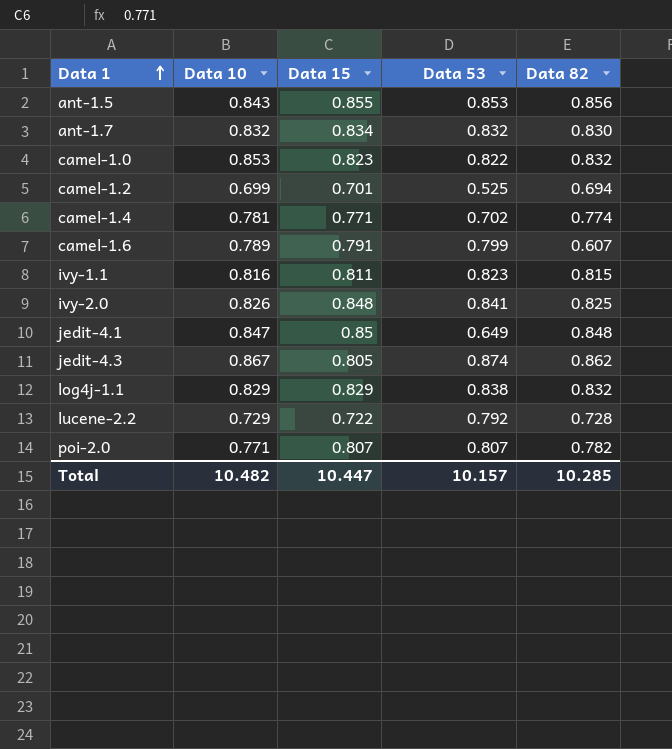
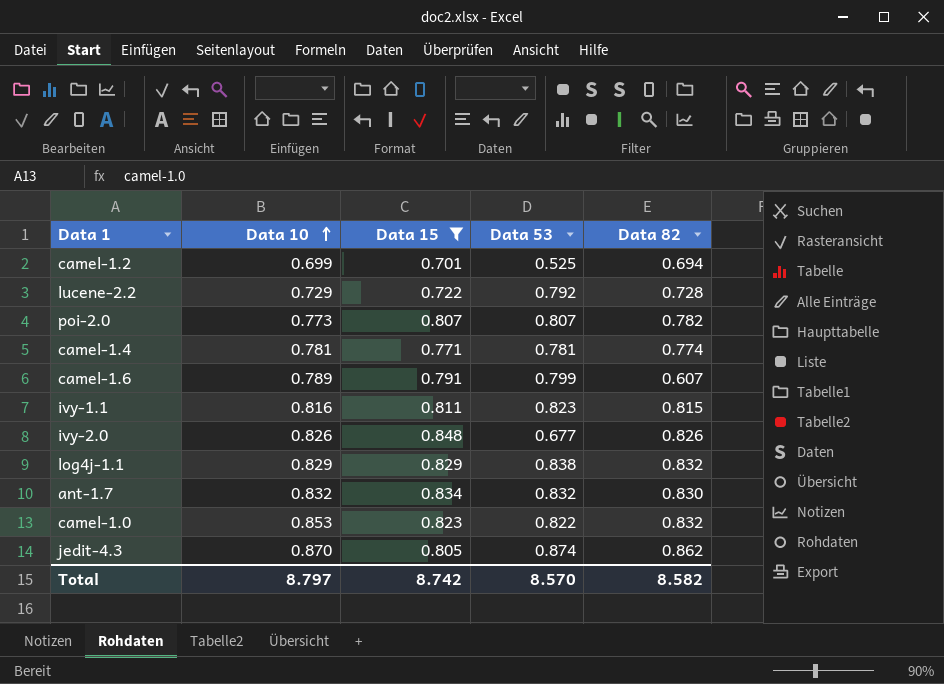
filter: none -> Data 15 <= 0.848
row order: Data 1 ascending -> Data 10 ascending
poi-2.0 | Data 10: 0.771 -> 0.773
camel-1.4 | Data 53: 0.702 -> 0.781
ivy-2.0 | Data 53: 0.841 -> 0.677
ivy-2.0 | Data 82: 0.825 -> 0.826
jedit-4.3 | Data 10: 0.867 -> 0.870
Total | Data 10: 10.482 -> 8.797
Total | Data 15: 10.447 -> 8.742
Total | Data 53: 10.157 -> 8.570
Total | Data 82: 10.285 -> 8.582

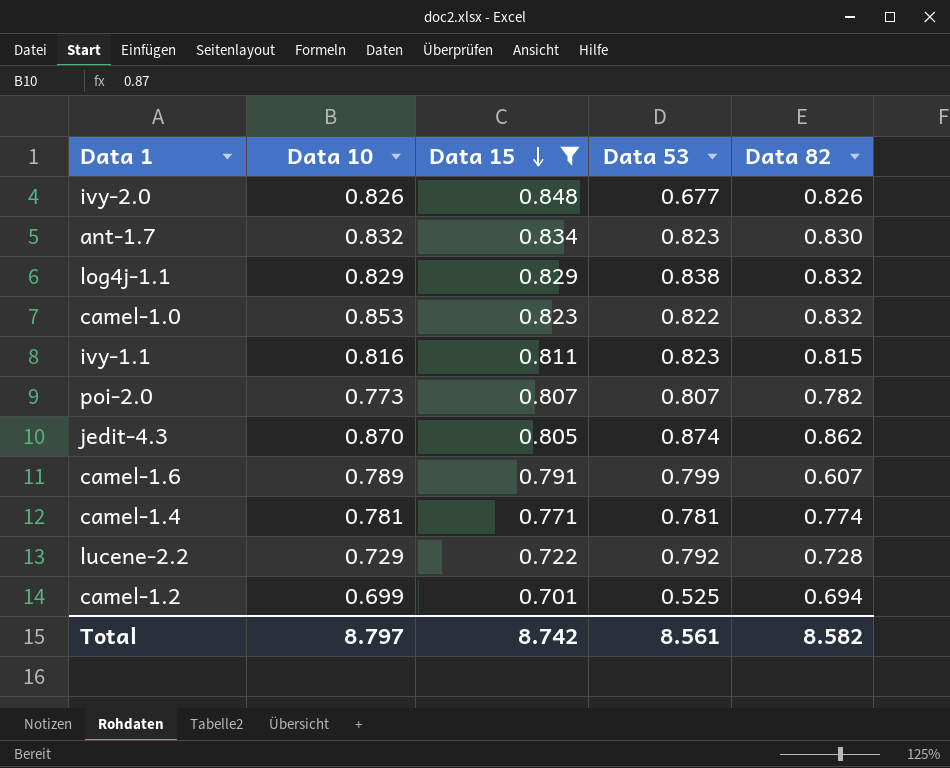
row order: Data 10 ascending -> Data 15 descending
ant-1.7 | Data 53: 0.832 -> 0.823
Total | Data 53: 8.570 -> 8.561

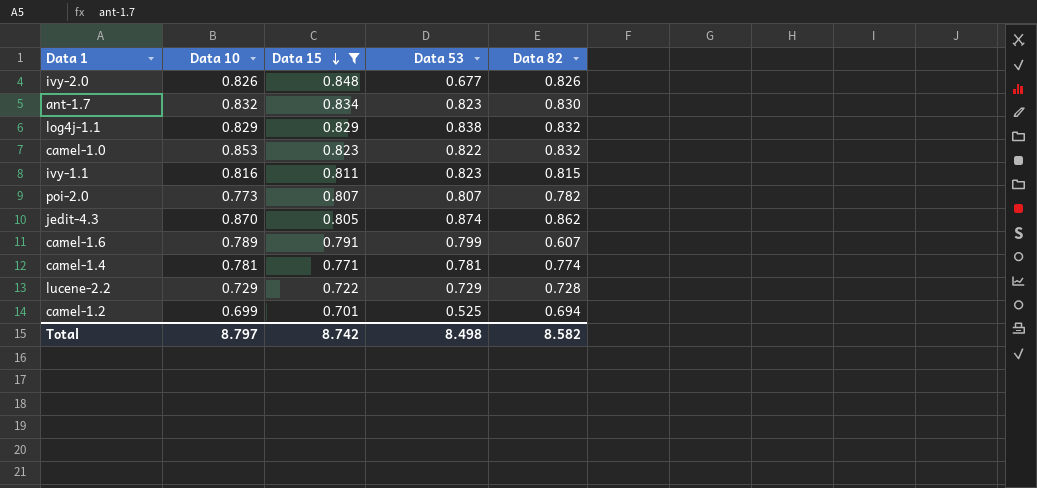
lucene-2.2 | Data 53: 0.792 -> 0.729
Total | Data 53: 8.561 -> 8.498

